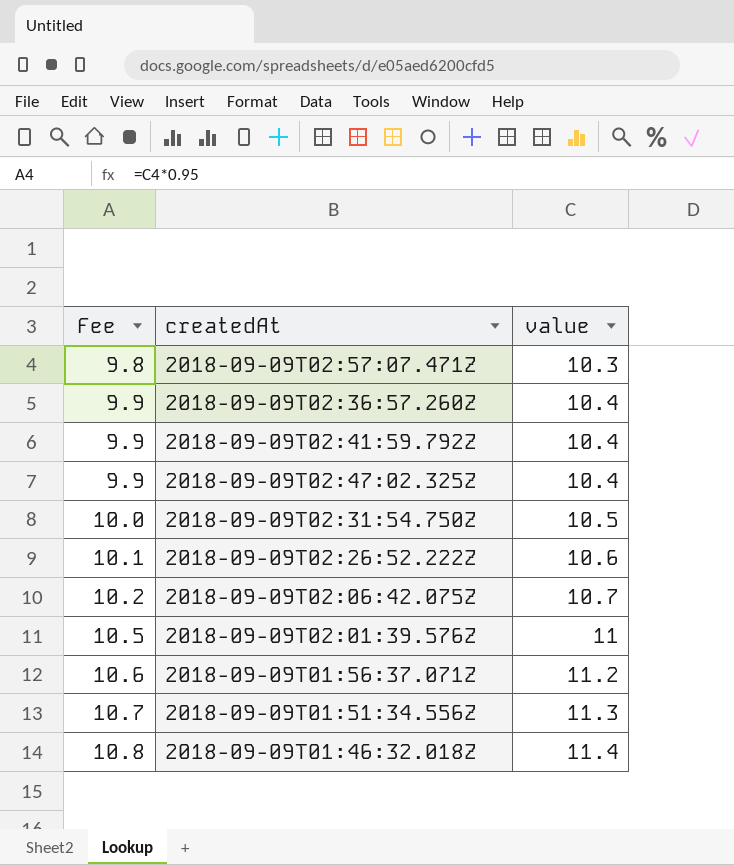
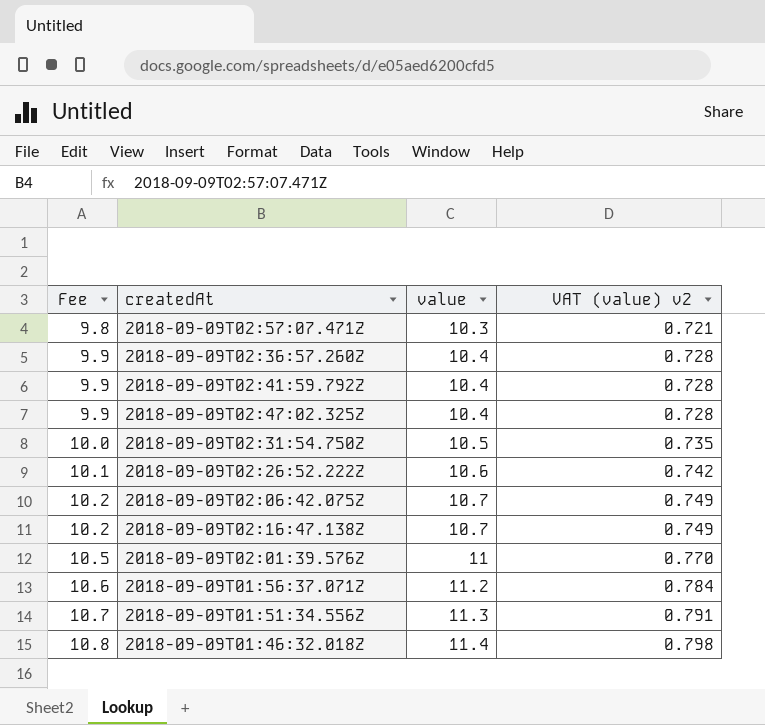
column VAT (value) v2 | formula: none -> [value] * 0.07
row 2018-09-09T02:16:47.138Z: none -> 10.2 | 10.7 | 0.749

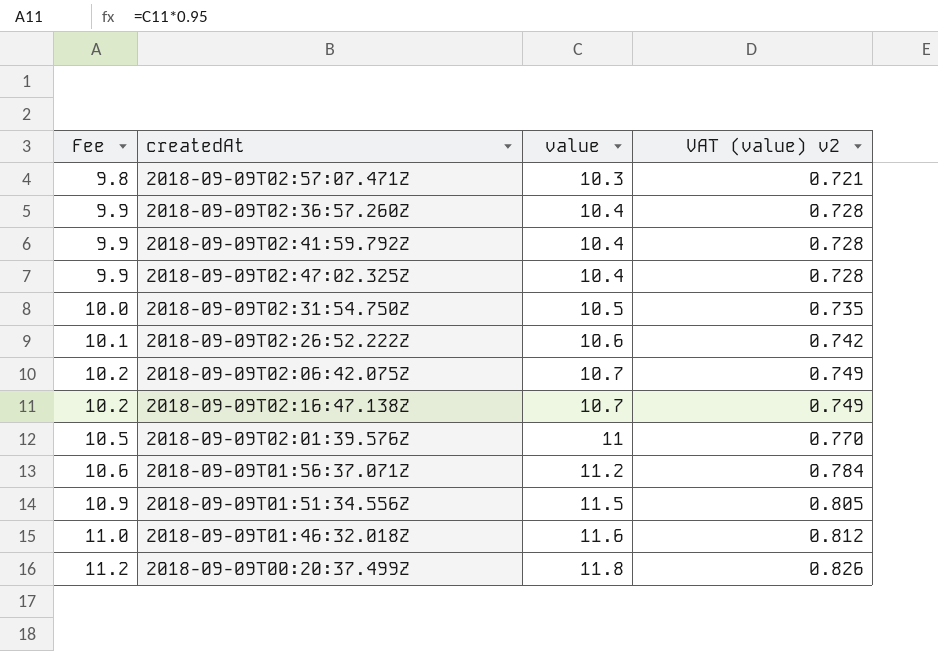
2018-09-09T01:51:34.556Z | Fee: 10.7 -> 10.9
2018-09-09T01:51:34.556Z | value: 11.3 -> 11.5
2018-09-09T01:51:34.556Z | VAT (value) v2: 0.791 -> 0.805
2018-09-09T01:46:32.018Z | Fee: 10.8 -> 11.0
2018-09-09T01:46:32.018Z | value: 11.4 -> 11.6
2018-09-09T01:46:32.018Z | VAT (value) v2: 0.798 -> 0.812
row 2018-09-09T00:20:37.499Z: none -> 11.2 | 11.8 | 0.826

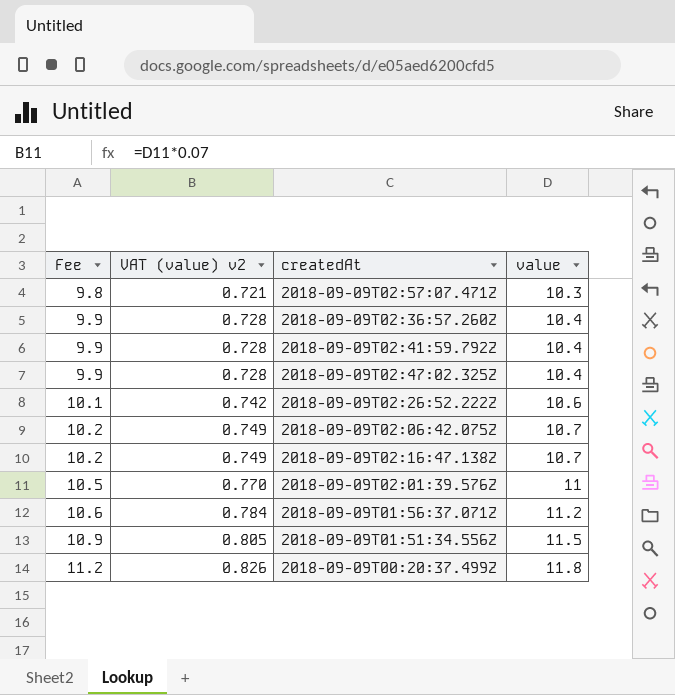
column VAT (value) v2 | position: 4 -> 2
row 2018-09-09T02:31:54.750Z: 10.0 | 10.5 | 0.735 -> none
row 2018-09-09T01:46:32.018Z: 11.0 | 11.6 | 0.812 -> none

